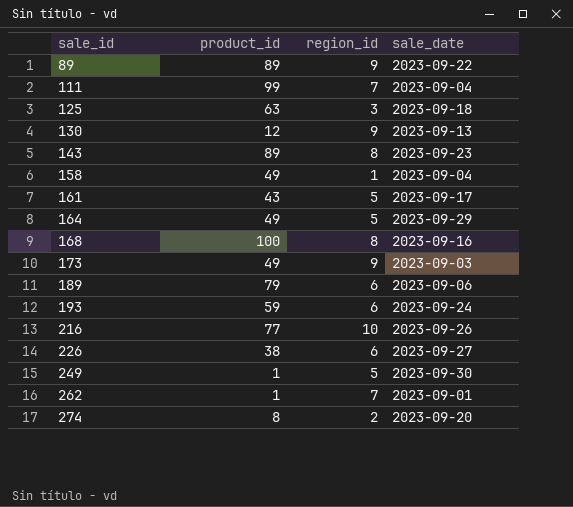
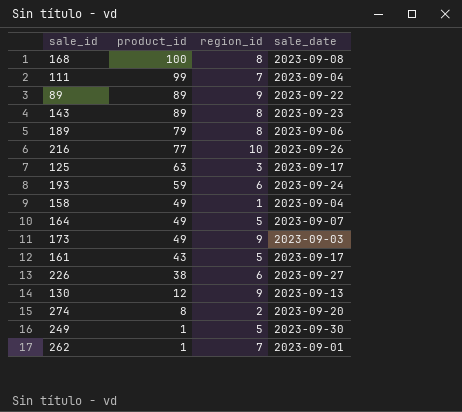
row order: sale_id ascending -> product_id descending
168 | sale_date: 2023-09-16 -> 2023-09-08
189 | region_id: 6 -> 8
125 | sale_date: 2023-09-18 -> 2023-09-17
164 | sale_date: 2023-09-29 -> 2023-09-07

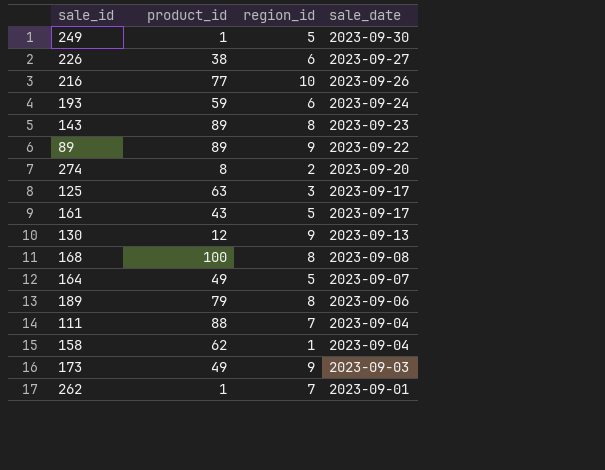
row order: product_id descending -> sale_date descending
111 | product_id: 99 -> 88
158 | product_id: 49 -> 62

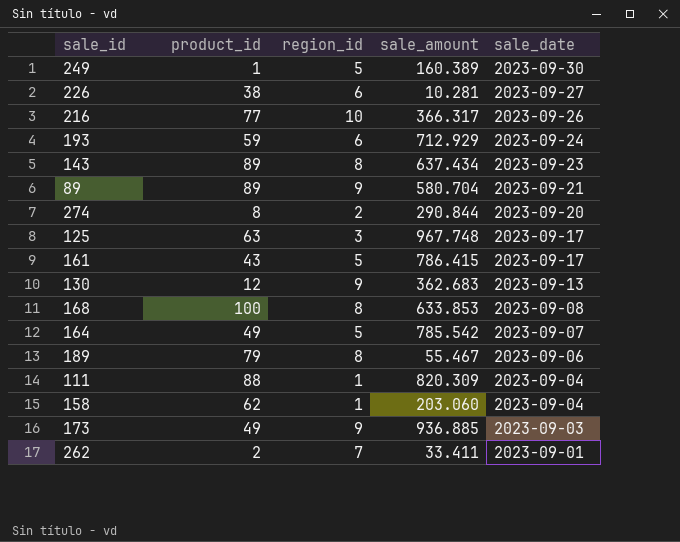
column sale_amount | position: none -> 4
89 | sale_date: 2023-09-22 -> 2023-09-21
111 | region_id: 7 -> 1
262 | product_id: 1 -> 2

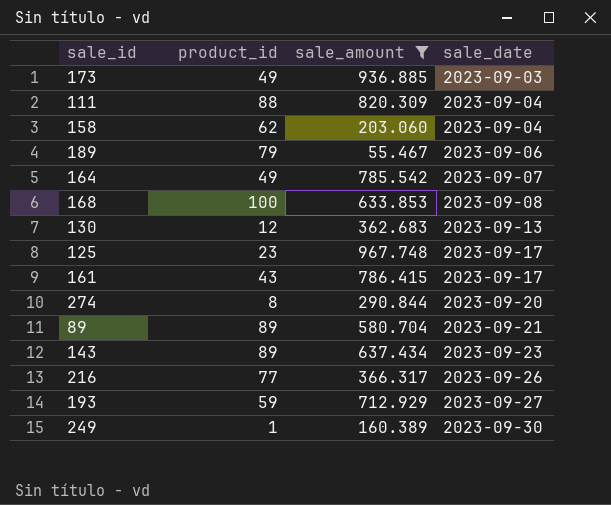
filter: none -> sale_amount >= 55.467
row order: sale_date descending -> sale_date ascending
column region_id | position: 3 -> none
125 | product_id: 63 -> 23
193 | sale_date: 2023-09-24 -> 2023-09-27

